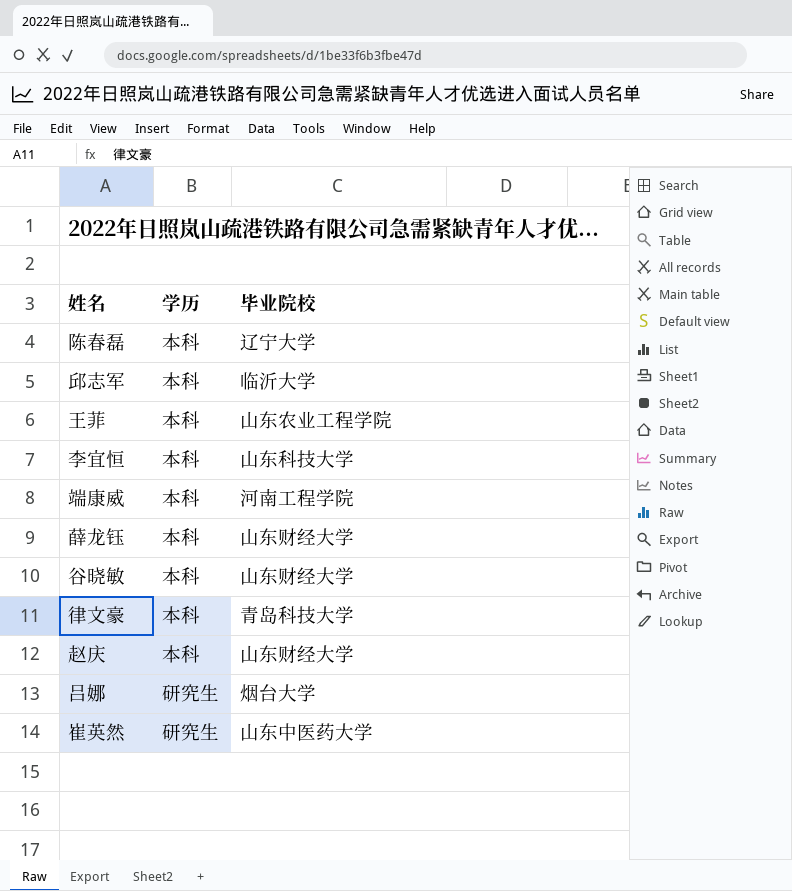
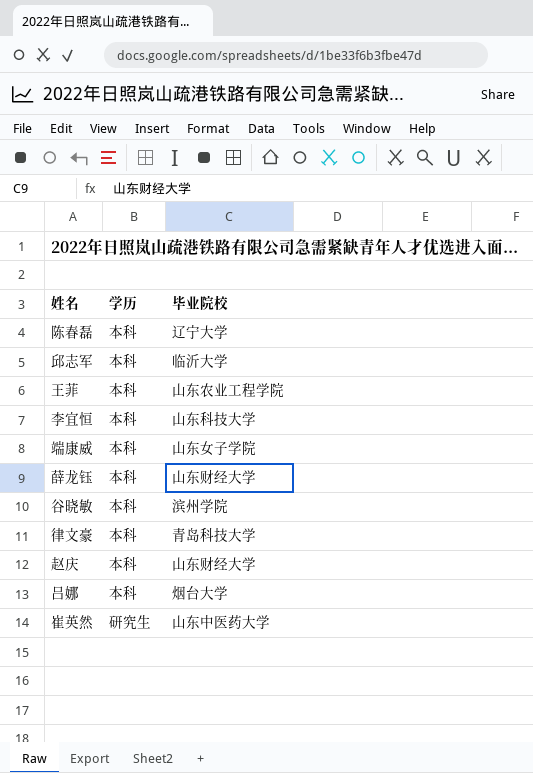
端康威 | 毕业院校: 河南工程学院 -> 山东女子学院
谷晓敏 | 毕业院校: 山东财经大学 -> 滨州学院
吕娜 | 学历: 研究生 -> 本科

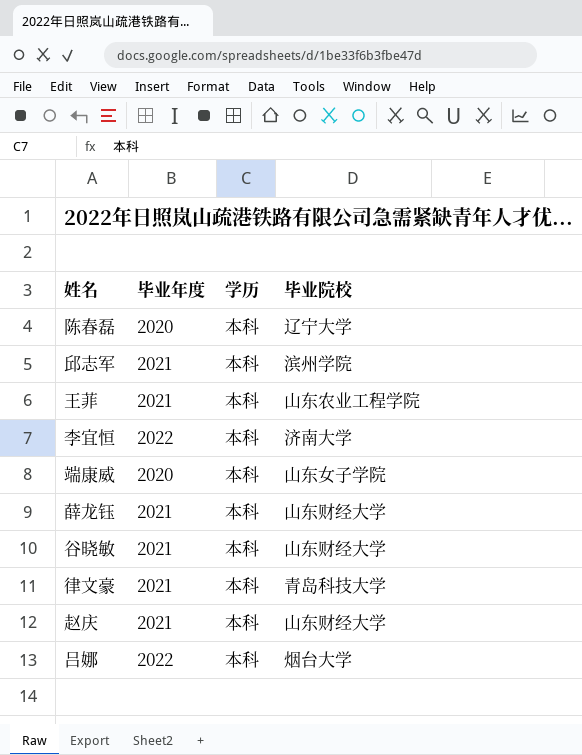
column 毕业年度 | position: none -> 2
row 崔英然: 研究生 | 山东中医药大学 -> none
邱志军 | 毕业院校: 临沂大学 -> 滨州学院
李宜恒 | 毕业院校: 山东科技大学 -> 济南大学
谷晓敏 | 毕业院校: 滨州学院 -> 山东财经大学

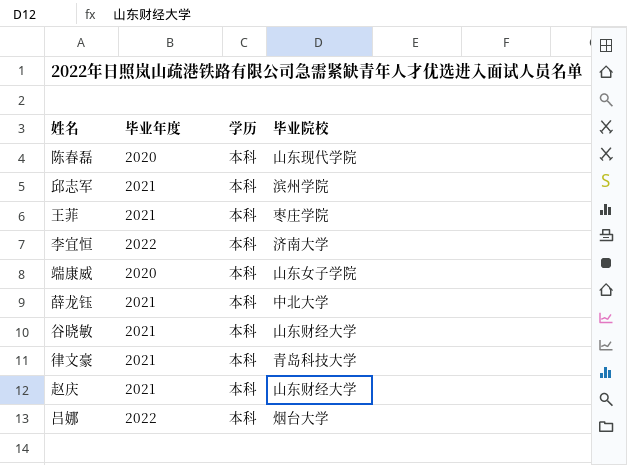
陈春磊 | 毕业院校: 辽宁大学 -> 山东现代学院
王菲 | 毕业院校: 山东农业工程学院 -> 枣庄学院
薛龙钰 | 毕业院校: 山东财经大学 -> 中北大学

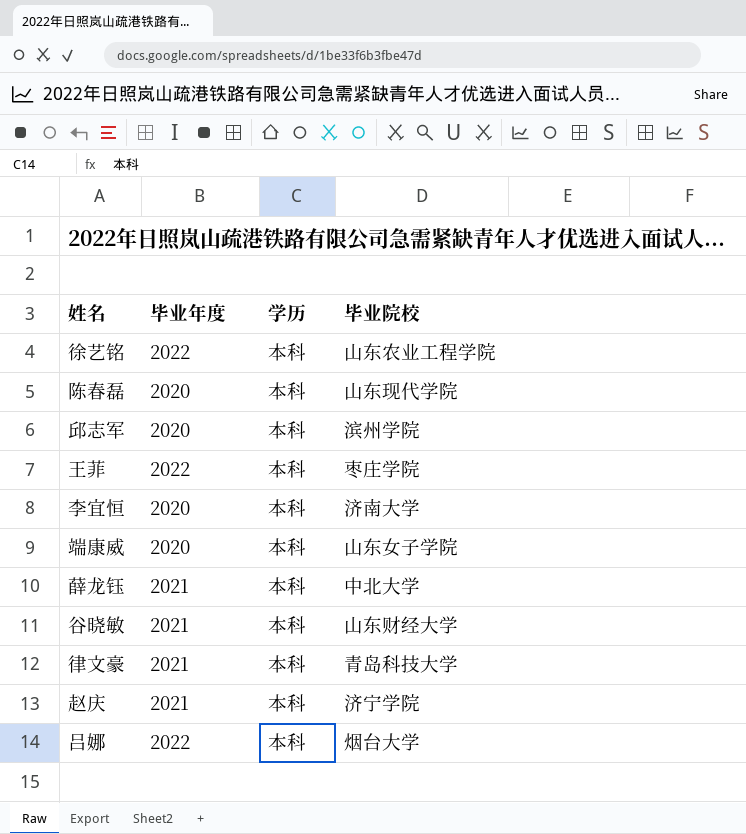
row 徐艺铭: none -> 2022 | 本科 | 山东农业工程学院
邱志军 | 毕业年度: 2021 -> 2020
王菲 | 毕业年度: 2021 -> 2022
李宜恒 | 毕业年度: 2022 -> 2020
赵庆 | 毕业院校: 山东财经大学 -> 济宁学院

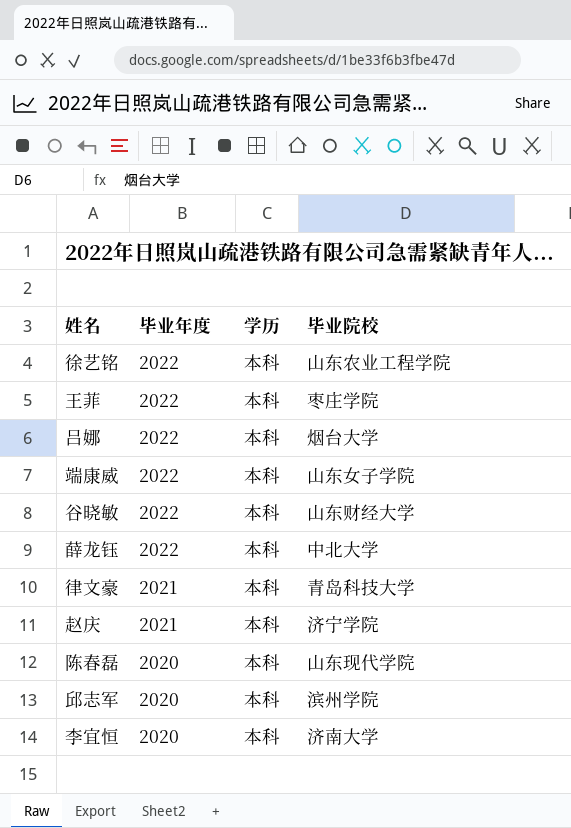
row order: none -> 毕业年度 descending
端康威 | 毕业年度: 2020 -> 2022
谷晓敏 | 毕业年度: 2021 -> 2022
薛龙钰 | 毕业年度: 2021 -> 2022

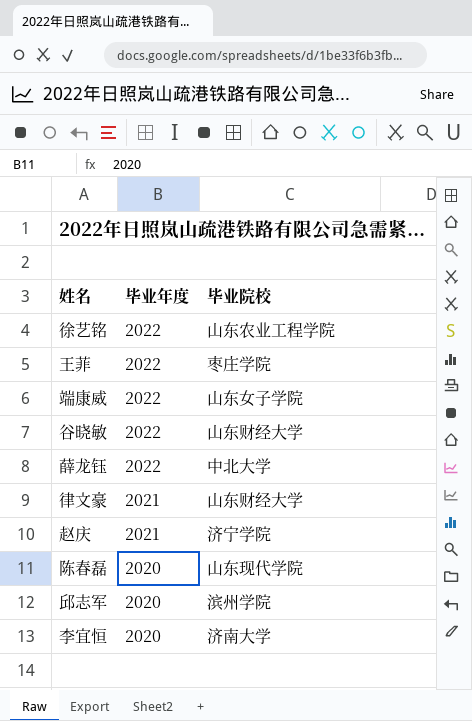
column 学历 | position: 3 -> none
row 吕娜: 2022 | 本科 | 烟台大学 -> none
律文豪 | 毕业院校: 青岛科技大学 -> 山东财经大学

